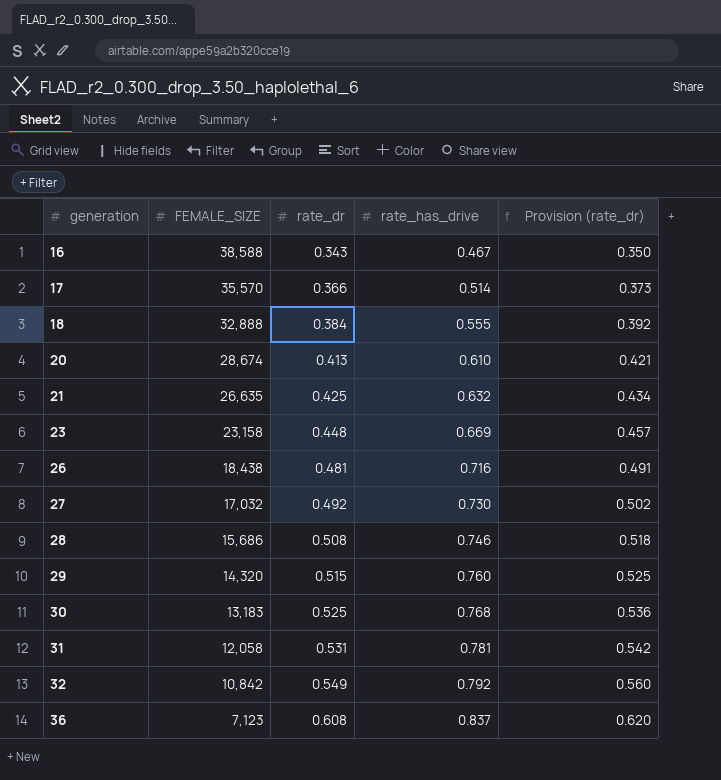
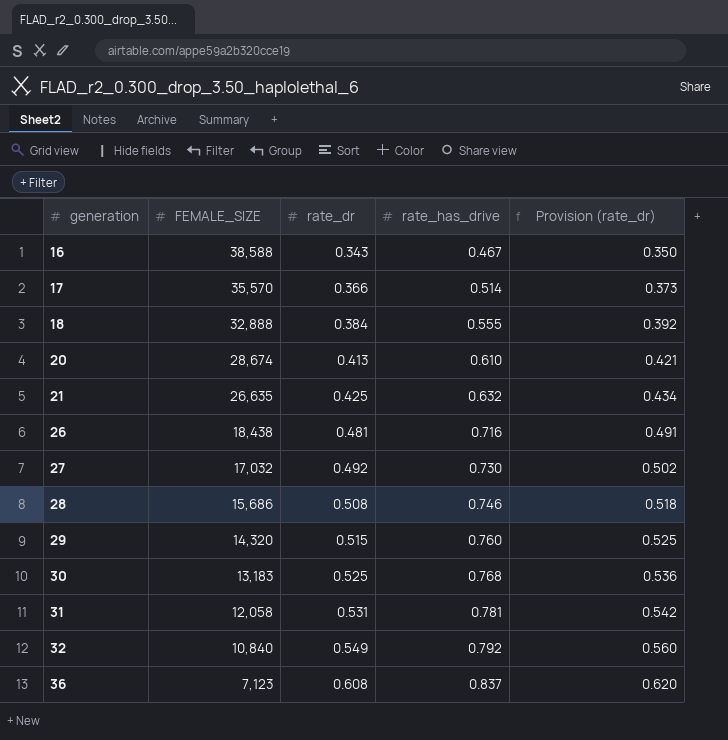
row 23: 23,158 | 0.448 | 0.669 | 0.457 -> none
32 | FEMALE_SIZE: 10,842 -> 10,840

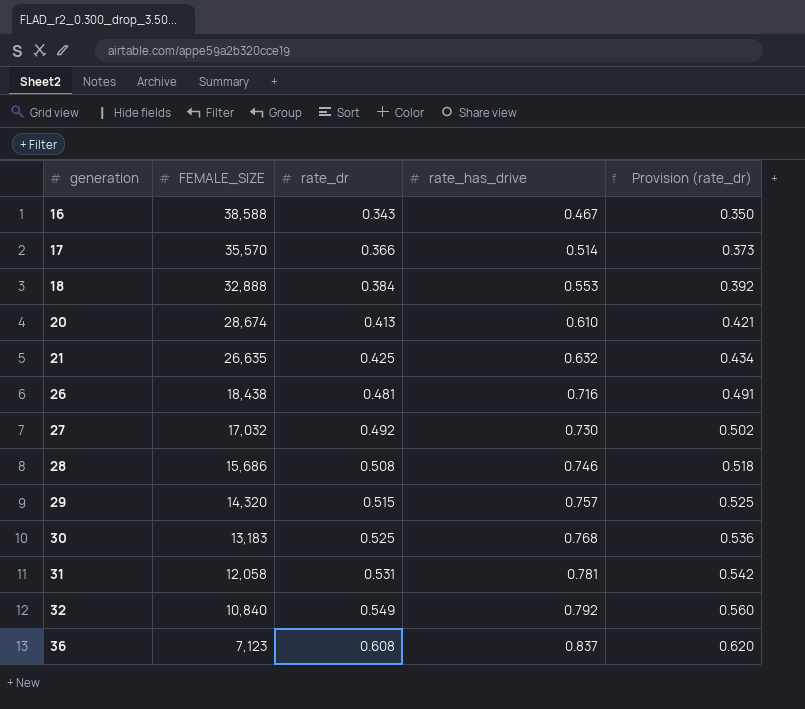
18 | rate_has_drive: 0.555 -> 0.553
29 | rate_has_drive: 0.760 -> 0.757

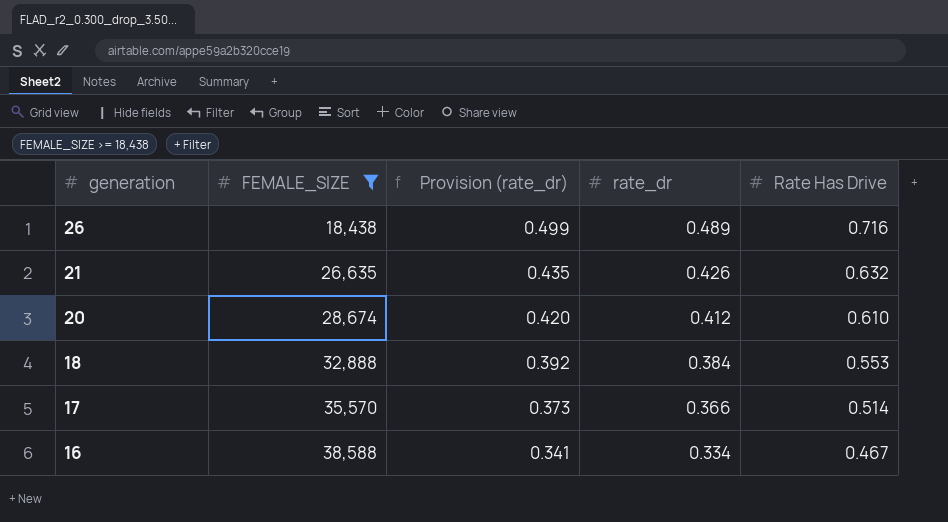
filter: none -> FEMALE_SIZE >= 18,438
row order: generation ascending -> generation descending
column Provision (rate_dr) | position: 5 -> 3
column name: rate_has_drive -> Rate Has Drive
26 | Provision (rate_dr): 0.491 -> 0.499
26 | rate_dr: 0.481 -> 0.489
21 | Provision (rate_dr): 0.434 -> 0.435
21 | rate_dr: 0.425 -> 0.426
20 | Provision (rate_dr): 0.421 -> 0.420
20 | rate_dr: 0.413 -> 0.412
16 | Provision (rate_dr): 0.350 -> 0.341
16 | rate_dr: 0.343 -> 0.334

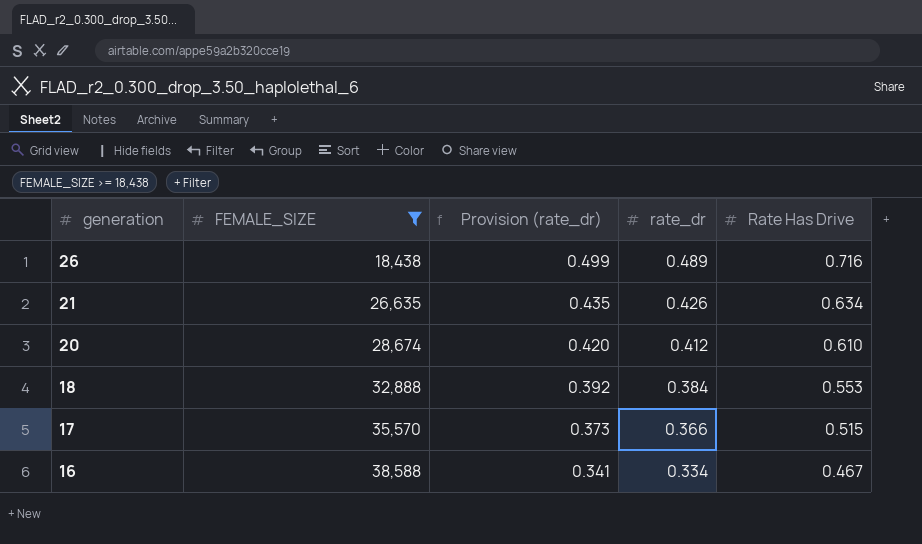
21 | Rate Has Drive: 0.632 -> 0.634
17 | Rate Has Drive: 0.514 -> 0.515

